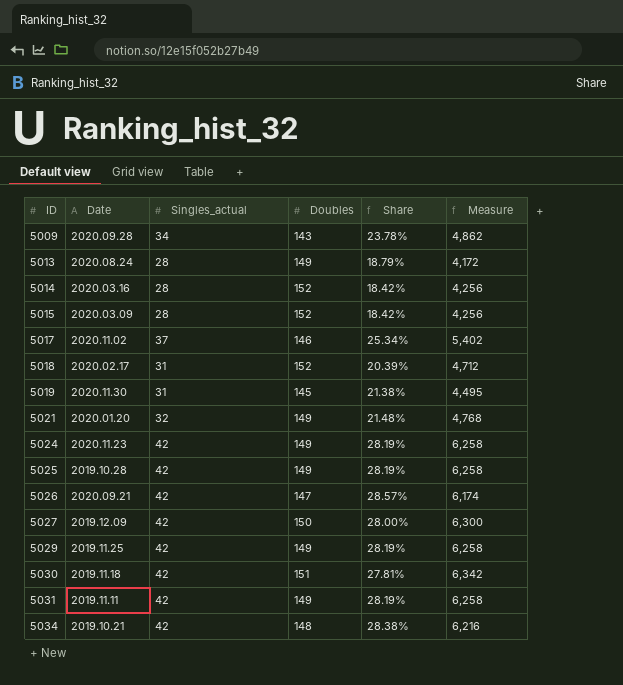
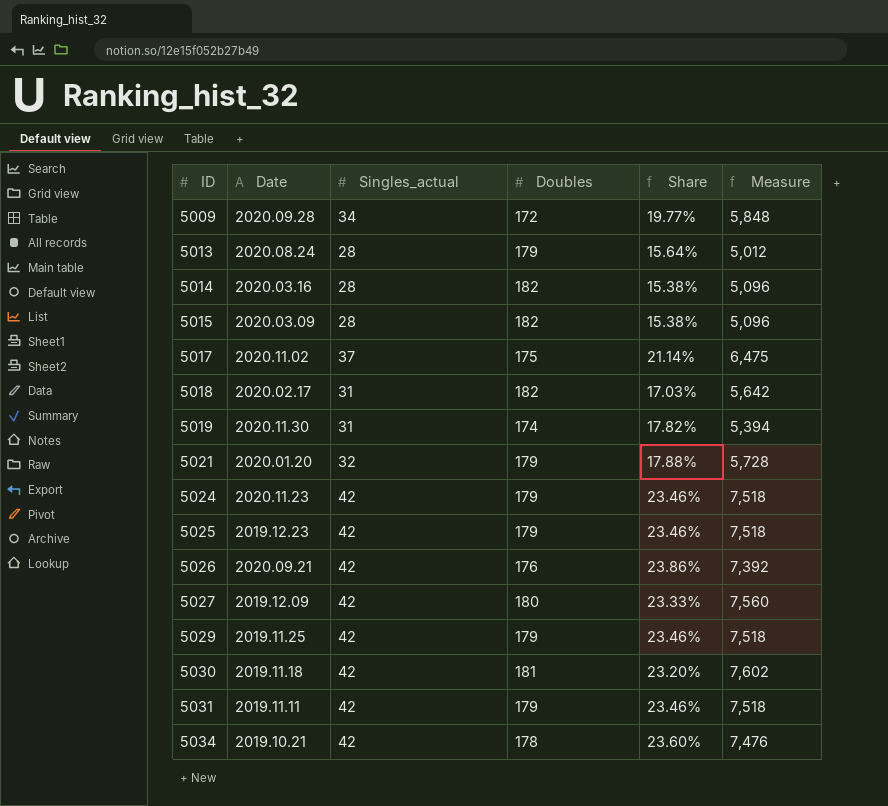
5009 | Doubles: 143 -> 172
5009 | Share: 23.78% -> 19.77%
5009 | Measure: 4,862 -> 5,848
5013 | Doubles: 149 -> 179
5013 | Share: 18.79% -> 15.64%
5013 | Measure: 4,172 -> 5,012
5014 | Doubles: 152 -> 182
5014 | Share: 18.42% -> 15.38%
5014 | Measure: 4,256 -> 5,096
5015 | Doubles: 152 -> 182
5015 | Share: 18.42% -> 15.38%
5015 | Measure: 4,256 -> 5,096
5017 | Doubles: 146 -> 175
5017 | Share: 25.34% -> 21.14%
5017 | Measure: 5,402 -> 6,475
5018 | Doubles: 152 -> 182
5018 | Share: 20.39% -> 17.03%
5018 | Measure: 4,712 -> 5,642
5019 | Doubles: 145 -> 174
5019 | Share: 21.38% -> 17.82%
5019 | Measure: 4,495 -> 5,394
5021 | Doubles: 149 -> 179
5021 | Share: 21.48% -> 17.88%
5021 | Measure: 4,768 -> 5,728
5024 | Doubles: 149 -> 179
5024 | Share: 28.19% -> 23.46%
5024 | Measure: 6,258 -> 7,518
5025 | Date: 2019.10.28 -> 2019.12.23
5025 | Doubles: 149 -> 179
5025 | Share: 28.19% -> 23.46%
5025 | Measure: 6,258 -> 7,518
5026 | Doubles: 147 -> 176
5026 | Share: 28.57% -> 23.86%
5026 | Measure: 6,174 -> 7,392
5027 | Doubles: 150 -> 180
5027 | Share: 28.00% -> 23.33%
5027 | Measure: 6,300 -> 7,560
5029 | Doubles: 149 -> 179
5029 | Share: 28.19% -> 23.46%
5029 | Measure: 6,258 -> 7,518
5030 | Doubles: 151 -> 181
5030 | Share: 27.81% -> 23.20%
5030 | Measure: 6,342 -> 7,602
5031 | Doubles: 149 -> 179
5031 | Share: 28.19% -> 23.46%
5031 | Measure: 6,258 -> 7,518
5034 | Doubles: 148 -> 178
5034 | Share: 28.38% -> 23.60%
5034 | Measure: 6,216 -> 7,476

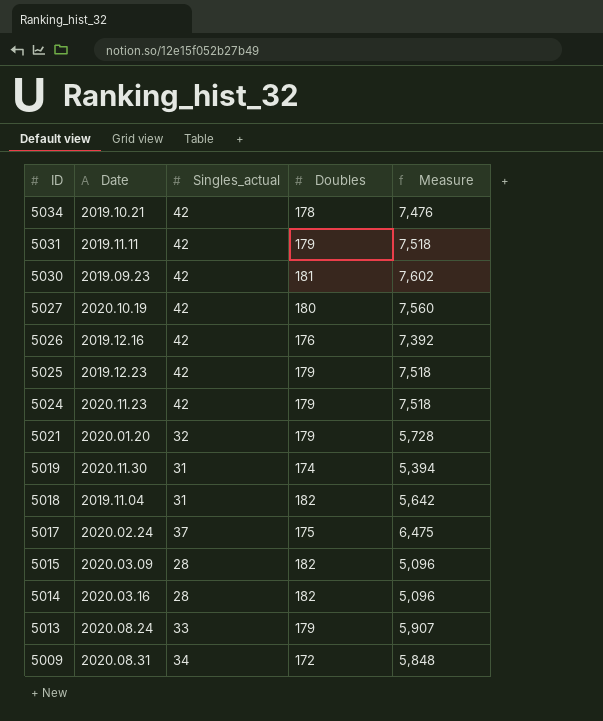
row order: ID ascending -> ID descending
column Share | formula: [Singles_actual] / [Doubles] -> none
row 5029: 2019.11.25 | 42 | 179 | 23.46% | 7,518 -> none
5030 | Date: 2019.11.18 -> 2019.09.23
5027 | Date: 2019.12.09 -> 2020.10.19
5026 | Date: 2020.09.21 -> 2019.12.16
5018 | Date: 2020.02.17 -> 2019.11.04
5017 | Date: 2020.11.02 -> 2020.02.24
5013 | Singles_actual: 28 -> 33
5013 | Measure: 5,012 -> 5,907
5009 | Date: 2020.09.28 -> 2020.08.31

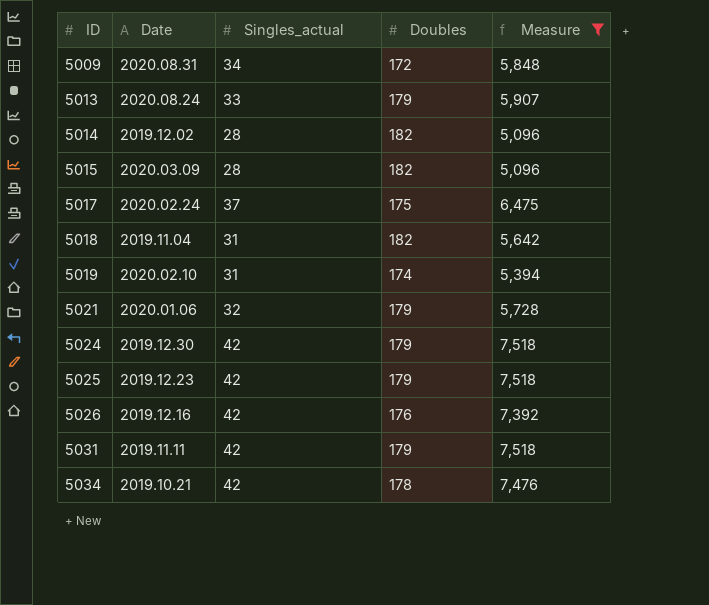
filter: none -> Measure <= 7,518
row order: ID descending -> ID ascending
5014 | Date: 2020.03.16 -> 2019.12.02
5019 | Date: 2020.11.30 -> 2020.02.10
5021 | Date: 2020.01.20 -> 2020.01.06
5024 | Date: 2020.11.23 -> 2019.12.30

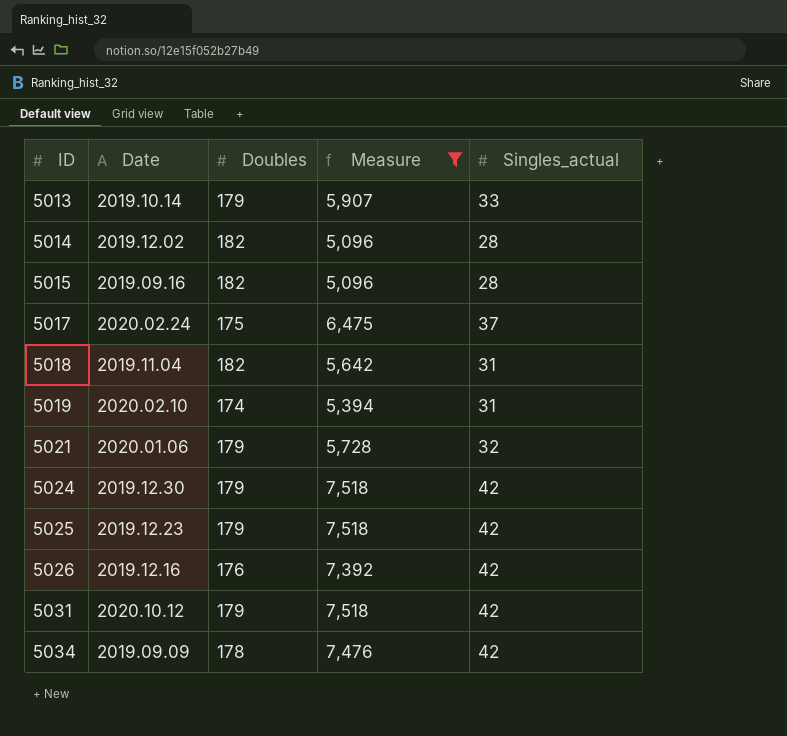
column Singles_actual | position: 3 -> 5
row 5009: 2020.08.31 | 34 | 172 | 5,848 -> none
5013 | Date: 2020.08.24 -> 2019.10.14
5015 | Date: 2020.03.09 -> 2019.09.16
5031 | Date: 2019.11.11 -> 2020.10.12
5034 | Date: 2019.10.21 -> 2019.09.09

